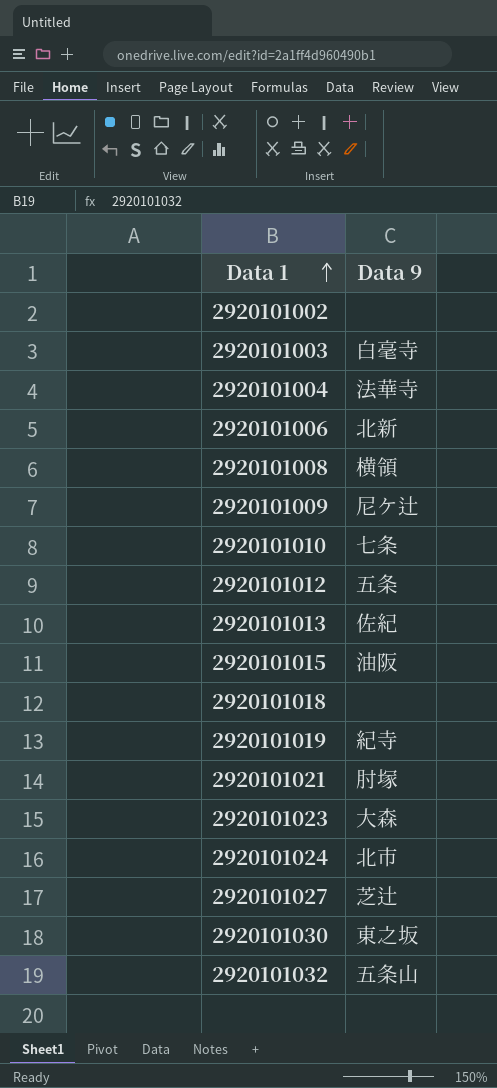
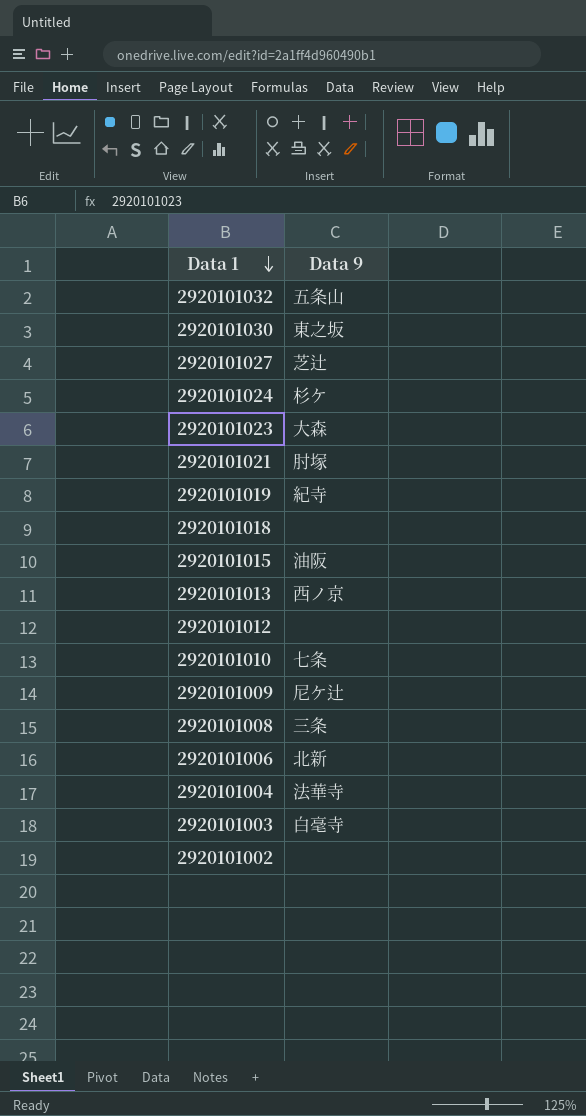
row order: Data 1 ascending -> Data 1 descending
2920101024 | Data 9: 北市 -> 杉ケ
2920101013 | Data 9: 佐紀 -> 西ノ京
2920101012 | Data 9: 五条 -> none
2920101008 | Data 9: 横領 -> 三条

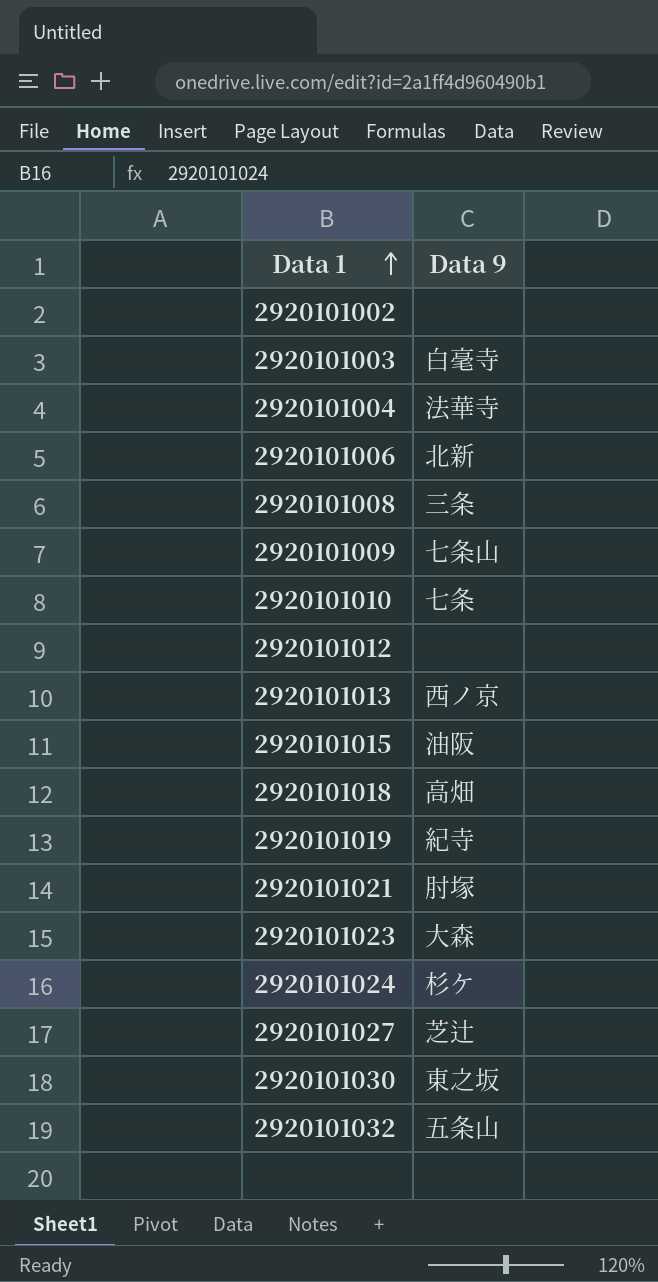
row order: Data 1 descending -> Data 1 ascending
2920101009 | Data 9: 尼ケ辻 -> 七条山
2920101018 | Data 9: none -> 高畑

